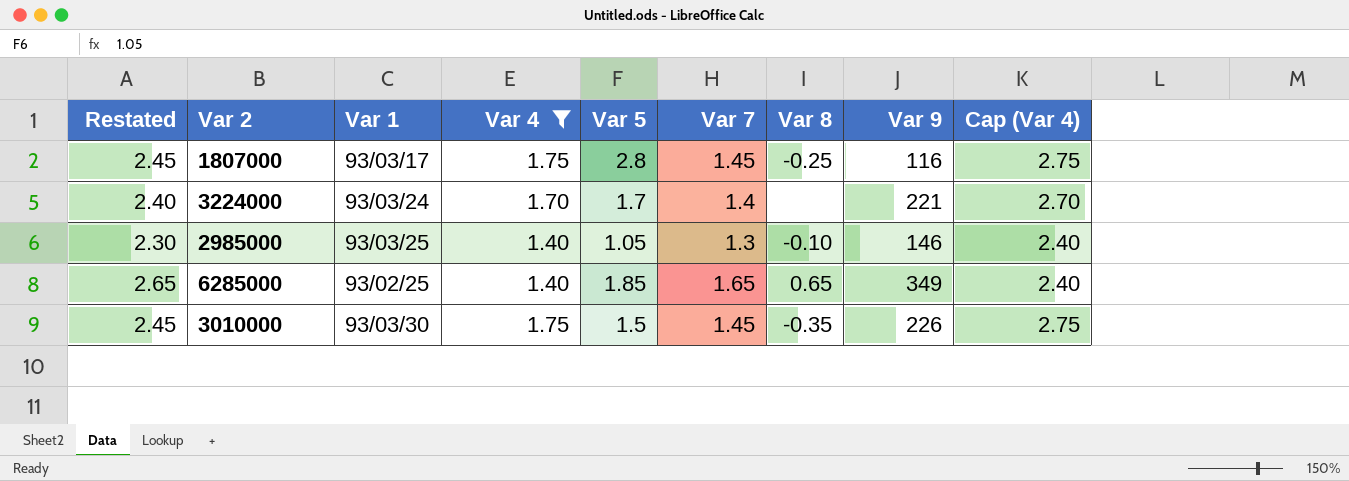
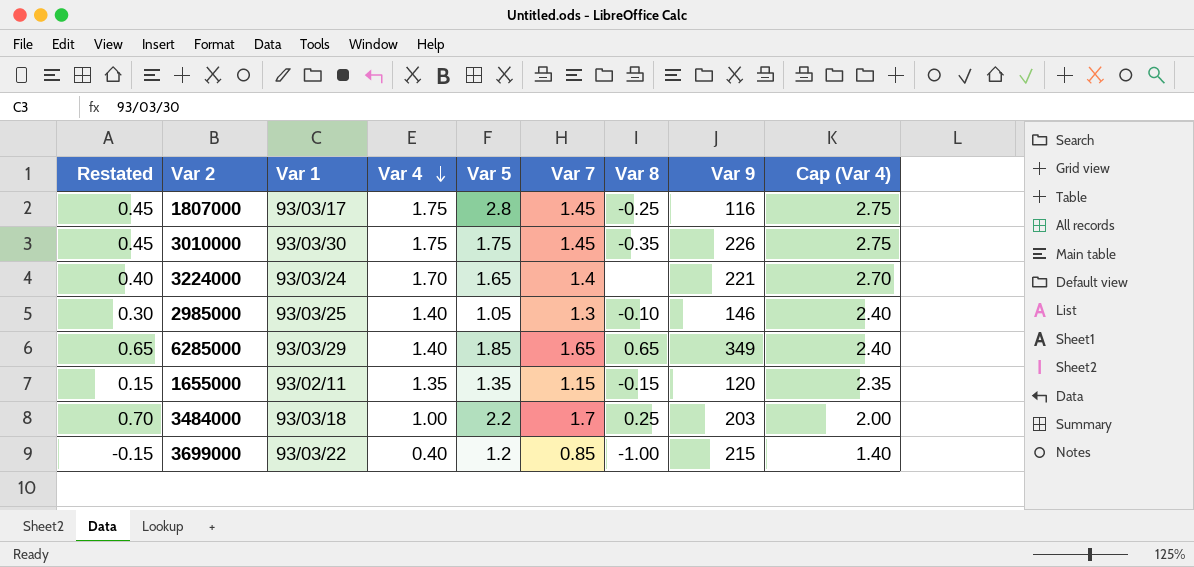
filter: Var 4 >= 1.40 -> none
row order: none -> Var 4 descending
column Restated | formula: [Var 7] + 1 -> [Var 7] - 1
3010000 | Var 5: 1.5 -> 1.75
3224000 | Var 5: 1.7 -> 1.65
6285000 | Var 1: 93/02/25 -> 93/03/29

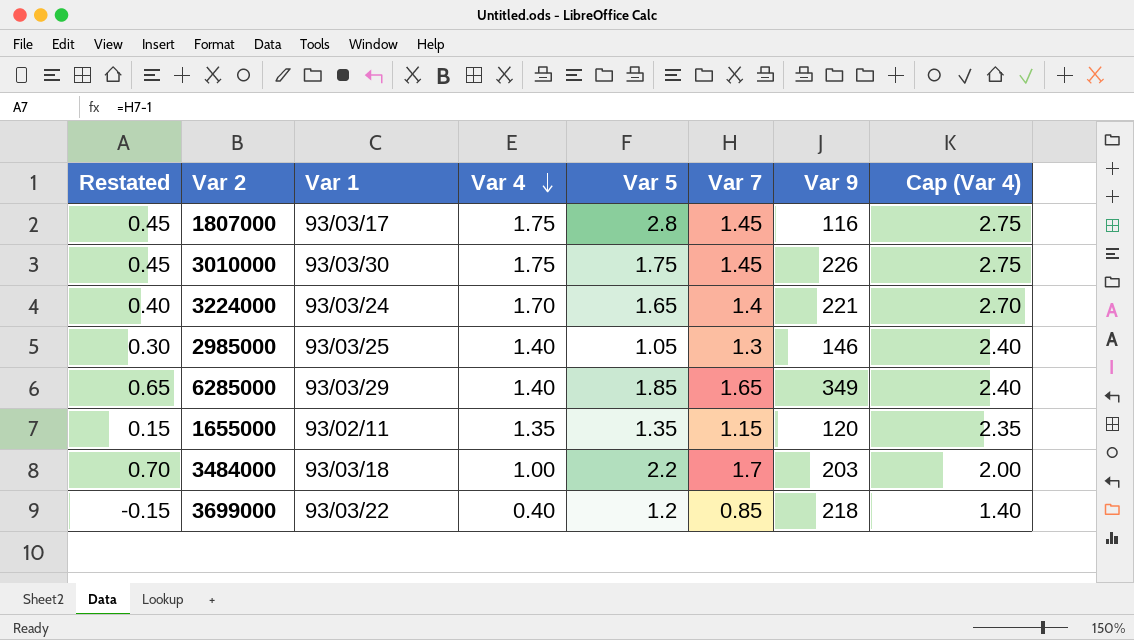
column Var 8 | position: 7 -> none
3699000 | Var 9: 215 -> 218

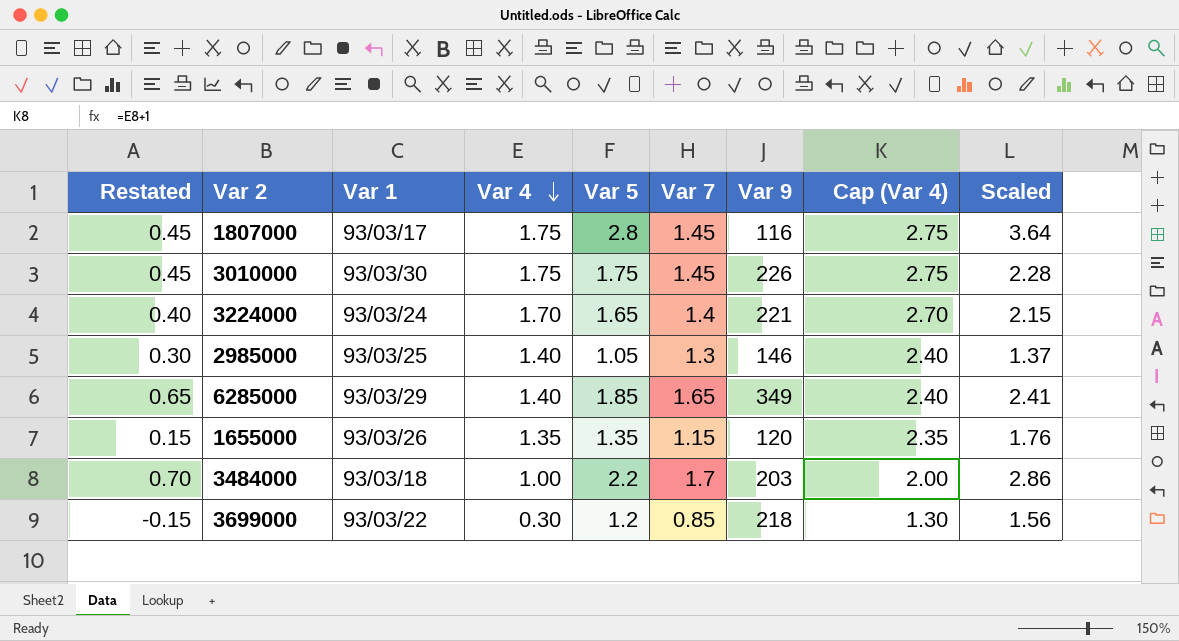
column Scaled | formula: none -> [Var 5] * 1.3
1655000 | Var 1: 93/02/11 -> 93/03/26
3699000 | Var 4: 0.40 -> 0.30
3699000 | Cap (Var 4): 1.40 -> 1.30

